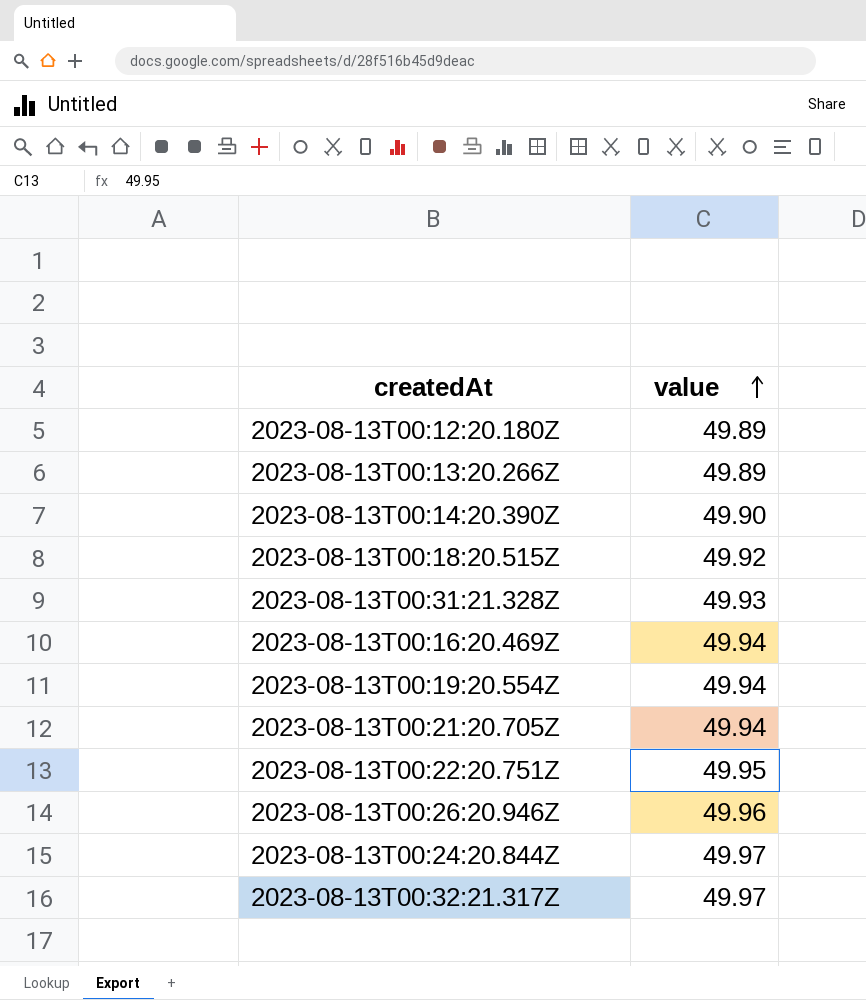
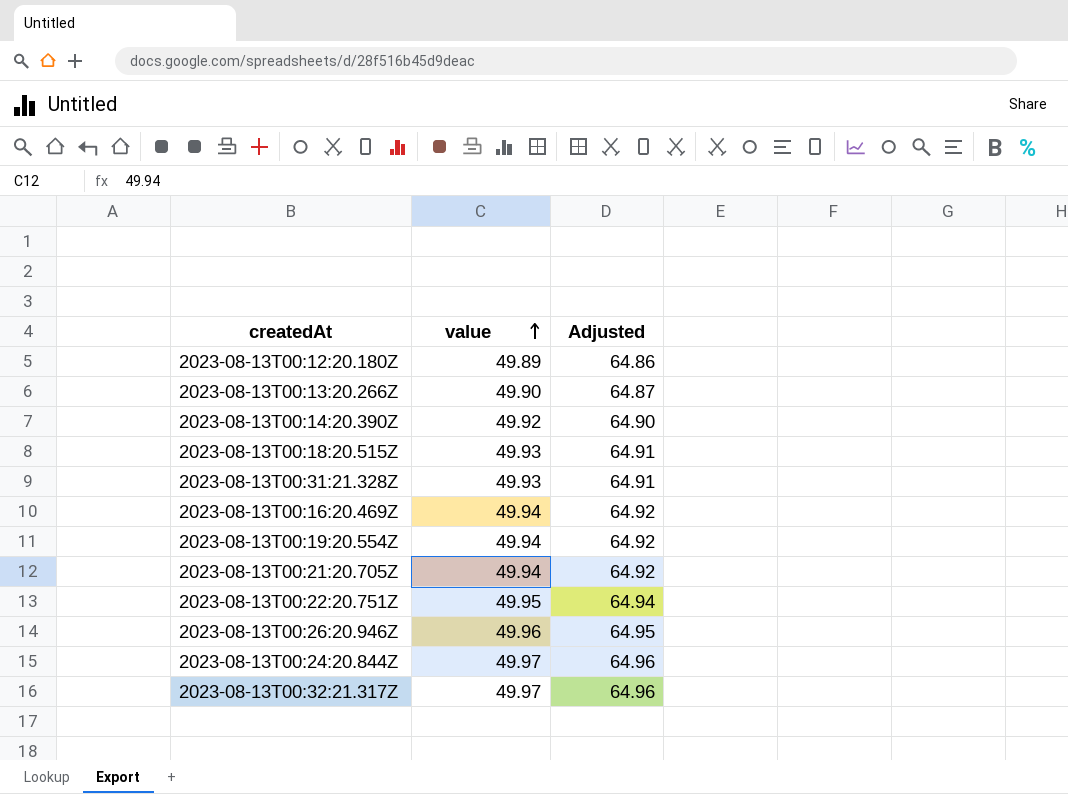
column Adjusted | formula: none -> [value] * 1.3
2023-08-13T00:13:20.266Z | value: 49.89 -> 49.90
2023-08-13T00:14:20.390Z | value: 49.90 -> 49.92
2023-08-13T00:18:20.515Z | value: 49.92 -> 49.93

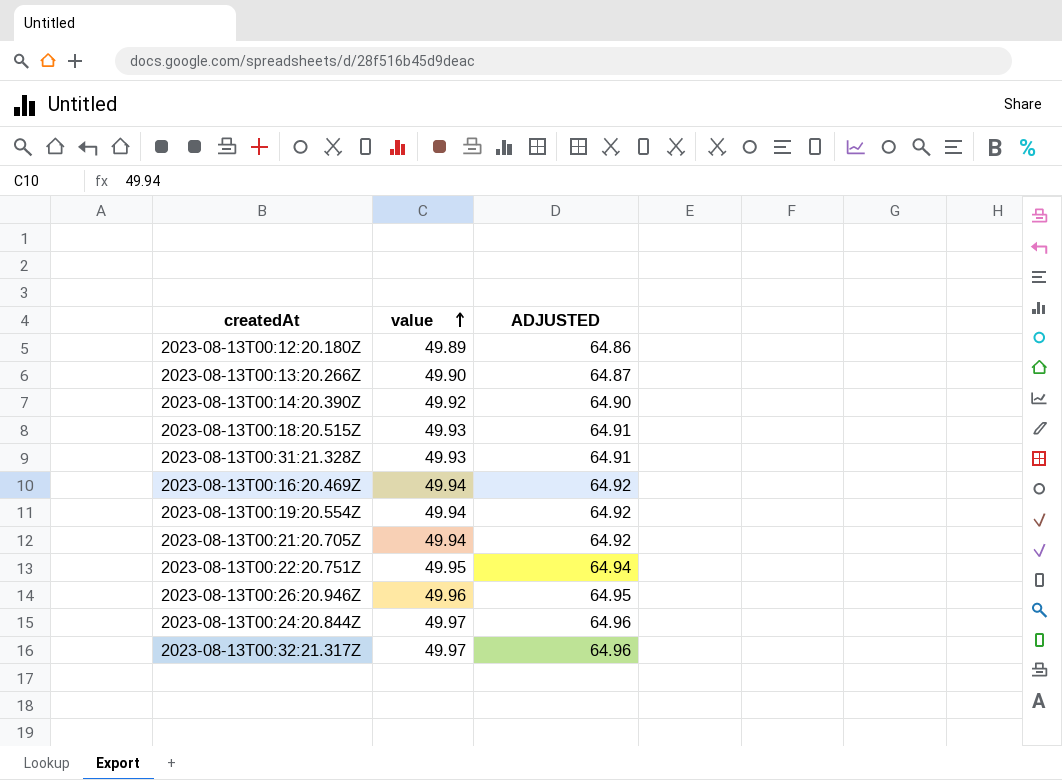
column name: Adjusted -> ADJUSTED

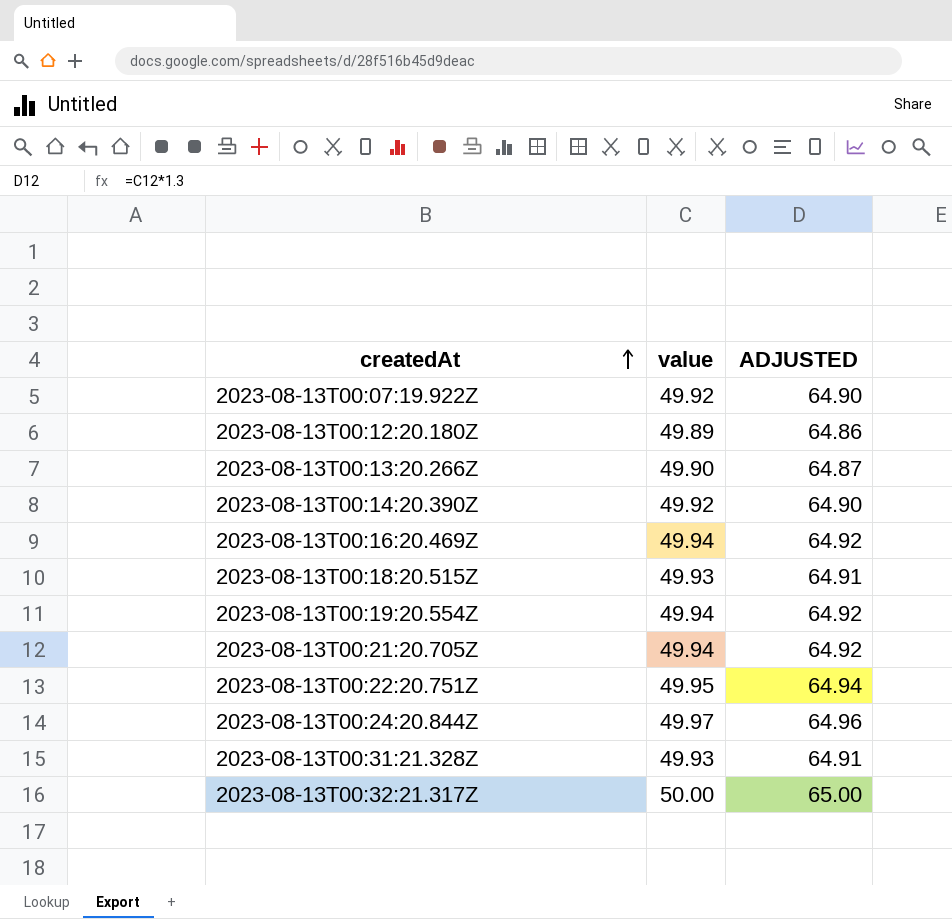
row order: value ascending -> createdAt ascending
row 2023-08-13T00:26:20.946Z: 49.96 | 64.95 -> none
row 2023-08-13T00:07:19.922Z: none -> 49.92 | 64.90
2023-08-13T00:32:21.317Z | value: 49.97 -> 50.00
2023-08-13T00:32:21.317Z | ADJUSTED: 64.96 -> 65.00

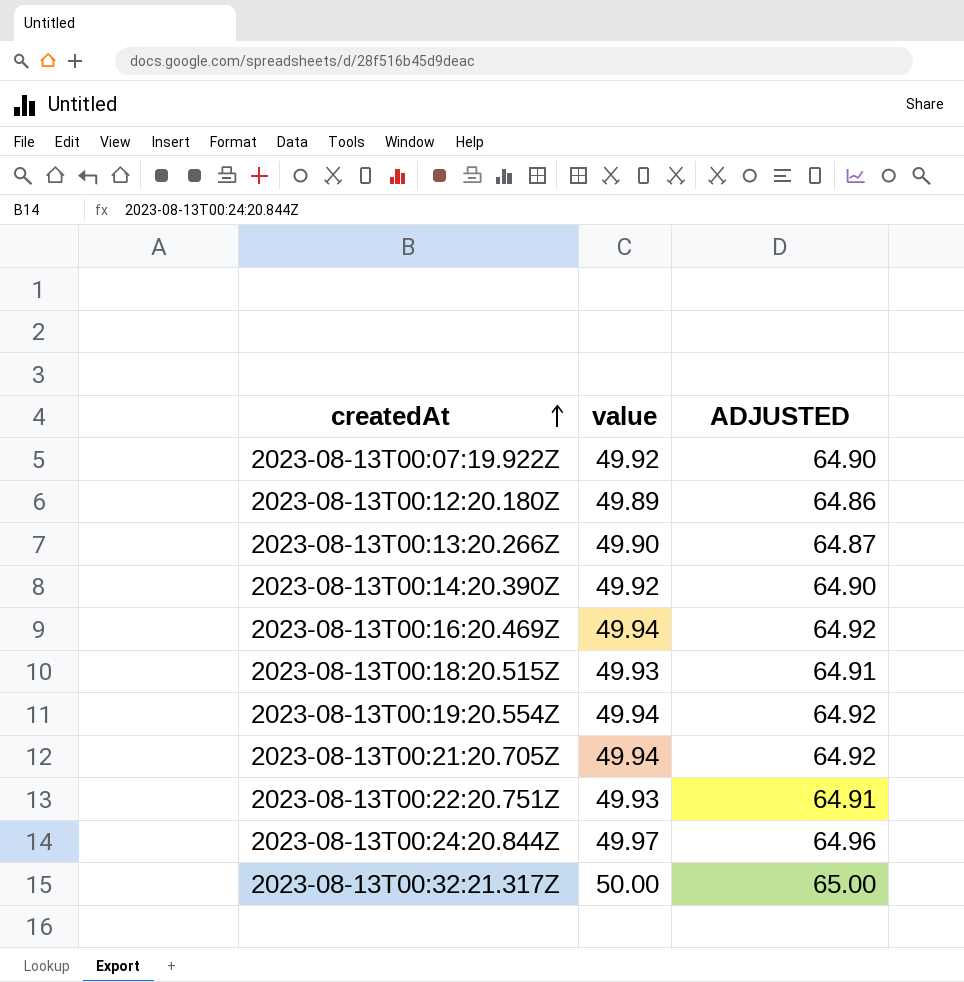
row 2023-08-13T00:31:21.328Z: 49.93 | 64.91 -> none
2023-08-13T00:22:20.751Z | value: 49.95 -> 49.93
2023-08-13T00:22:20.751Z | ADJUSTED: 64.94 -> 64.91

